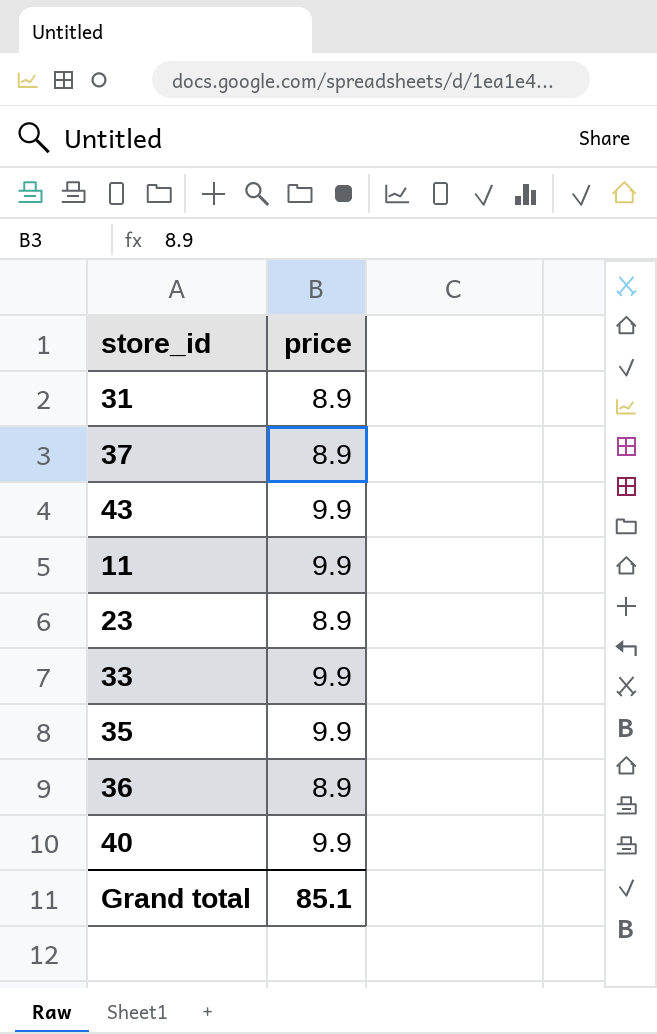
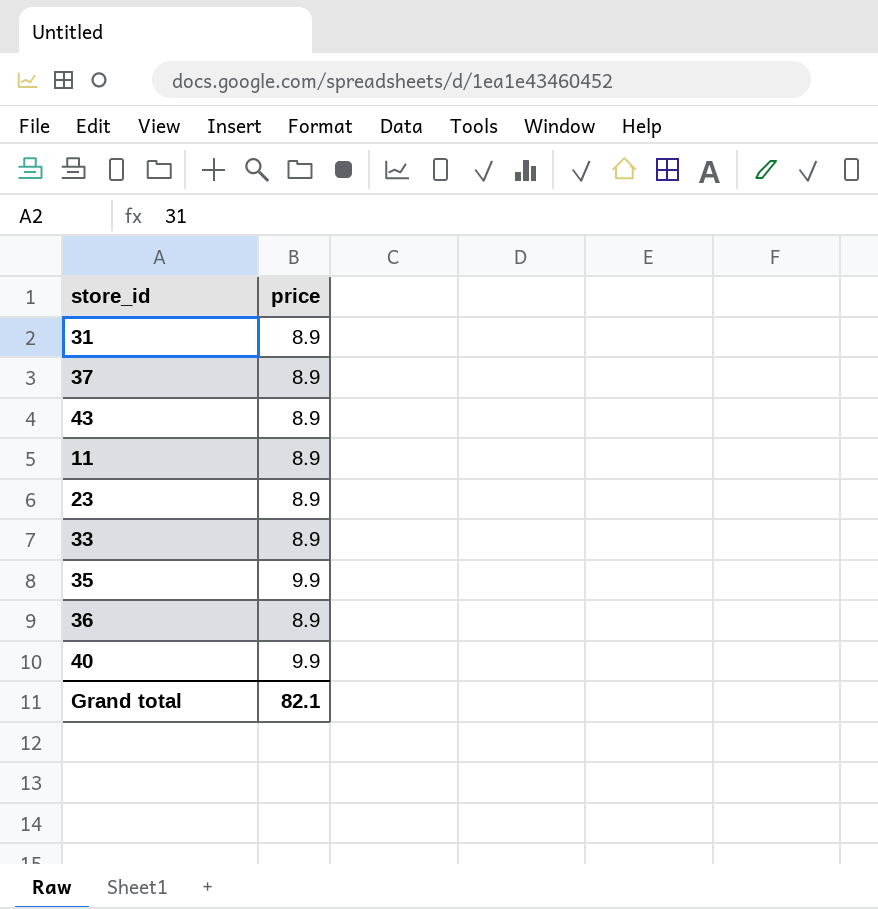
43 | price: 9.9 -> 8.9
11 | price: 9.9 -> 8.9
33 | price: 9.9 -> 8.9
Grand total | price: 85.1 -> 82.1

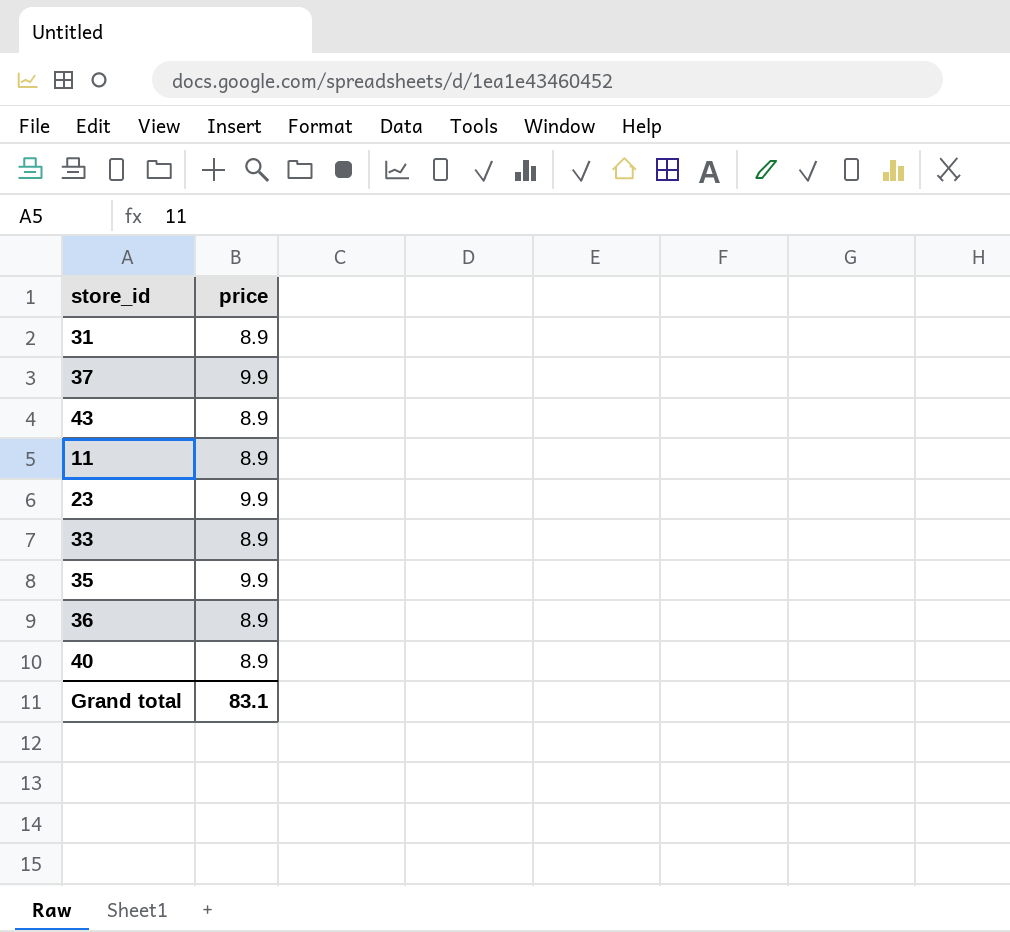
37 | price: 8.9 -> 9.9
23 | price: 8.9 -> 9.9
40 | price: 9.9 -> 8.9
Grand total | price: 82.1 -> 83.1

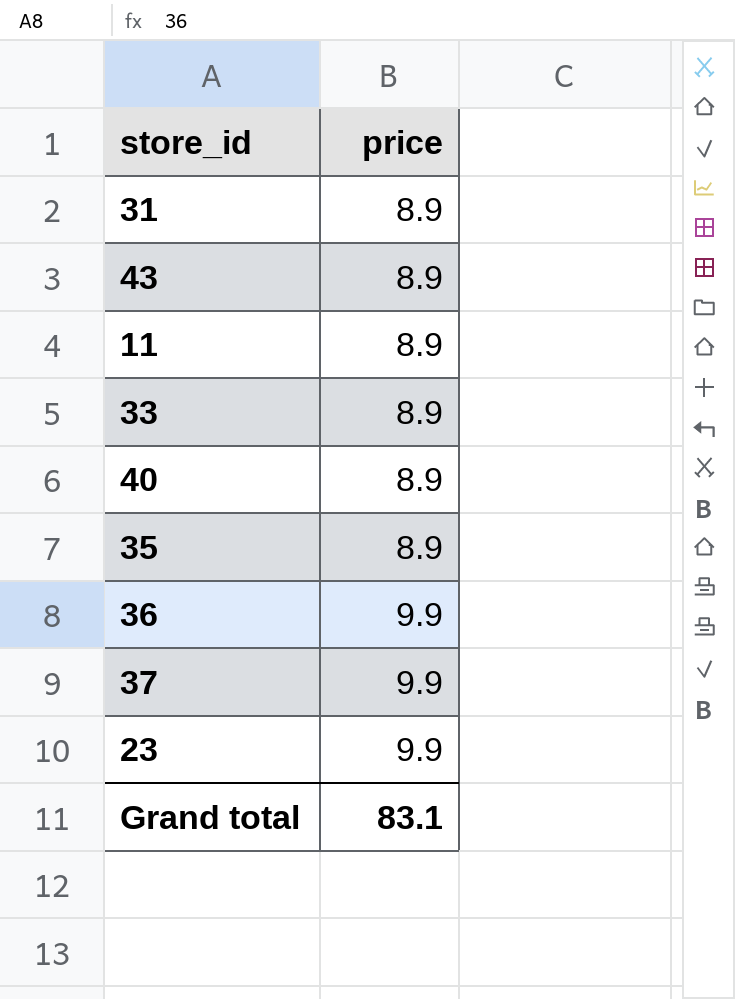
row order: none -> price ascending
35 | price: 9.9 -> 8.9
36 | price: 8.9 -> 9.9

